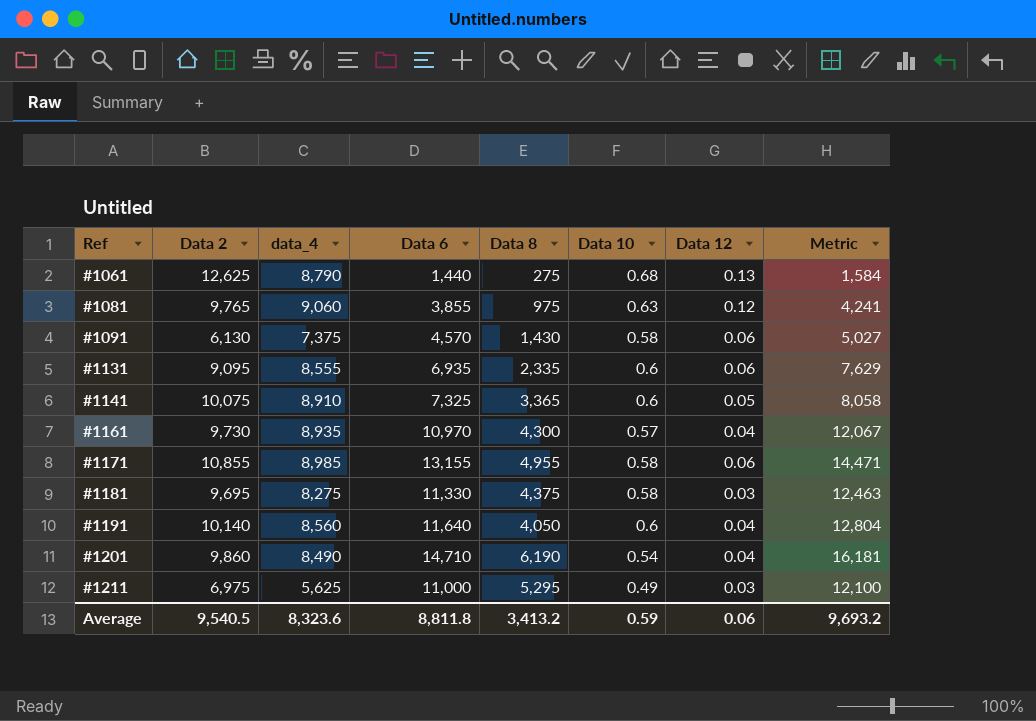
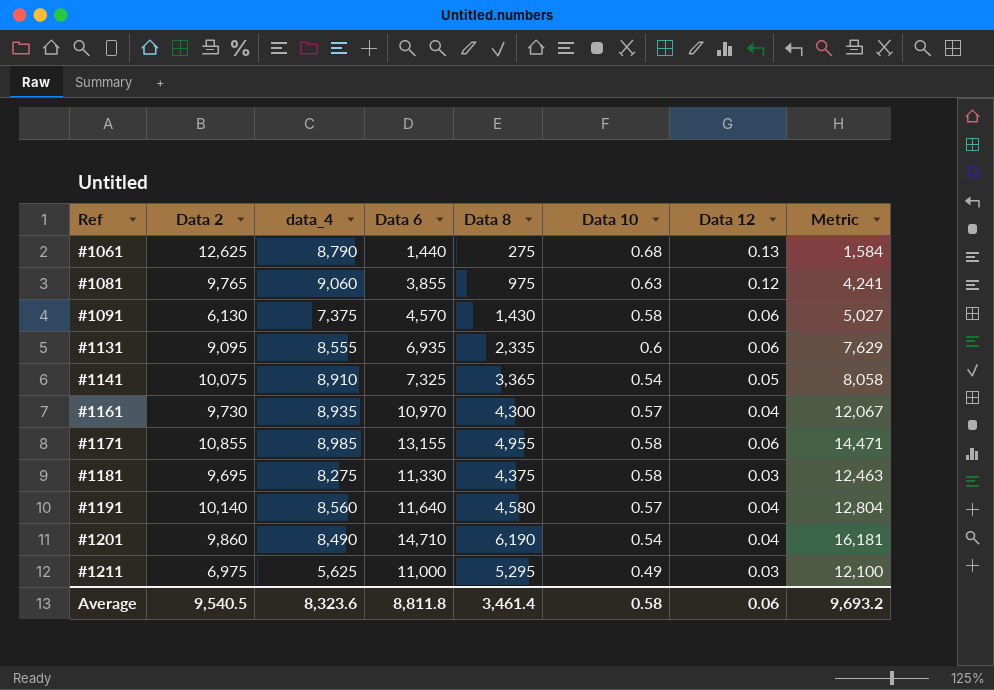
#1141 | Data 10: 0.6 -> 0.54
#1191 | Data 8: 4,050 -> 4,580
#1191 | Data 10: 0.6 -> 0.57
Average | Data 8: 3,413.2 -> 3,461.4
Average | Data 10: 0.59 -> 0.58

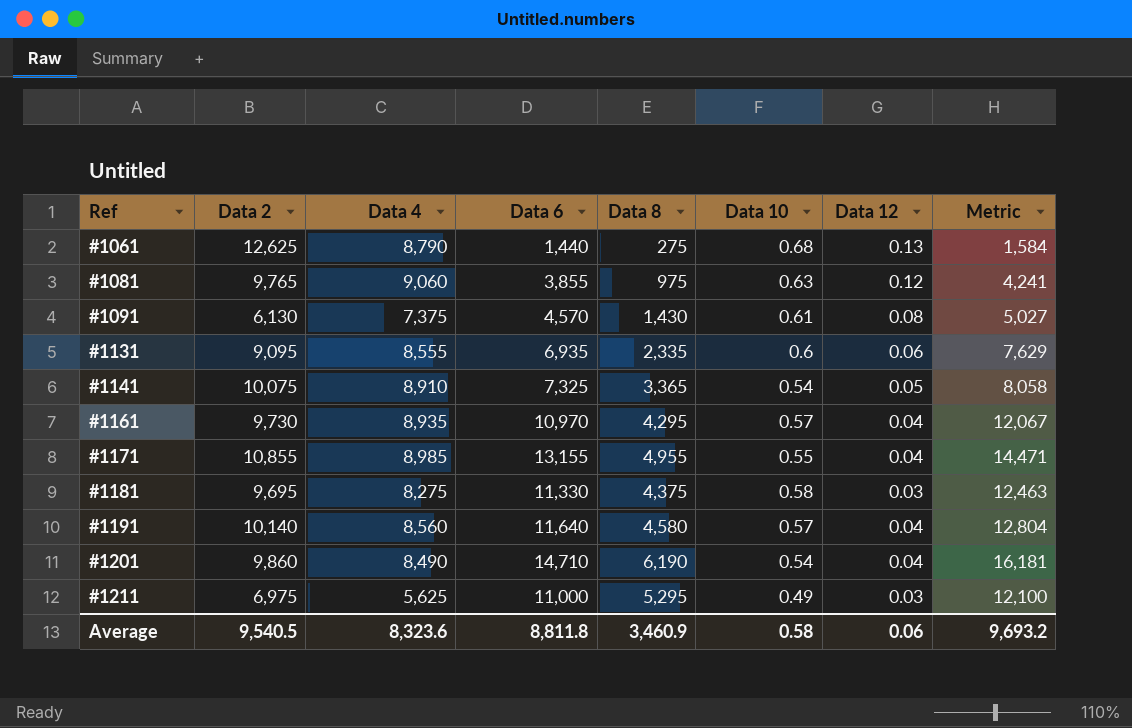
column name: data_4 -> Data 4
#1091 | Data 10: 0.58 -> 0.61
#1091 | Data 12: 0.06 -> 0.08
#1161 | Data 8: 4,300 -> 4,295
#1171 | Data 10: 0.58 -> 0.55
#1171 | Data 12: 0.06 -> 0.04
Average | Data 8: 3,461.4 -> 3,460.9

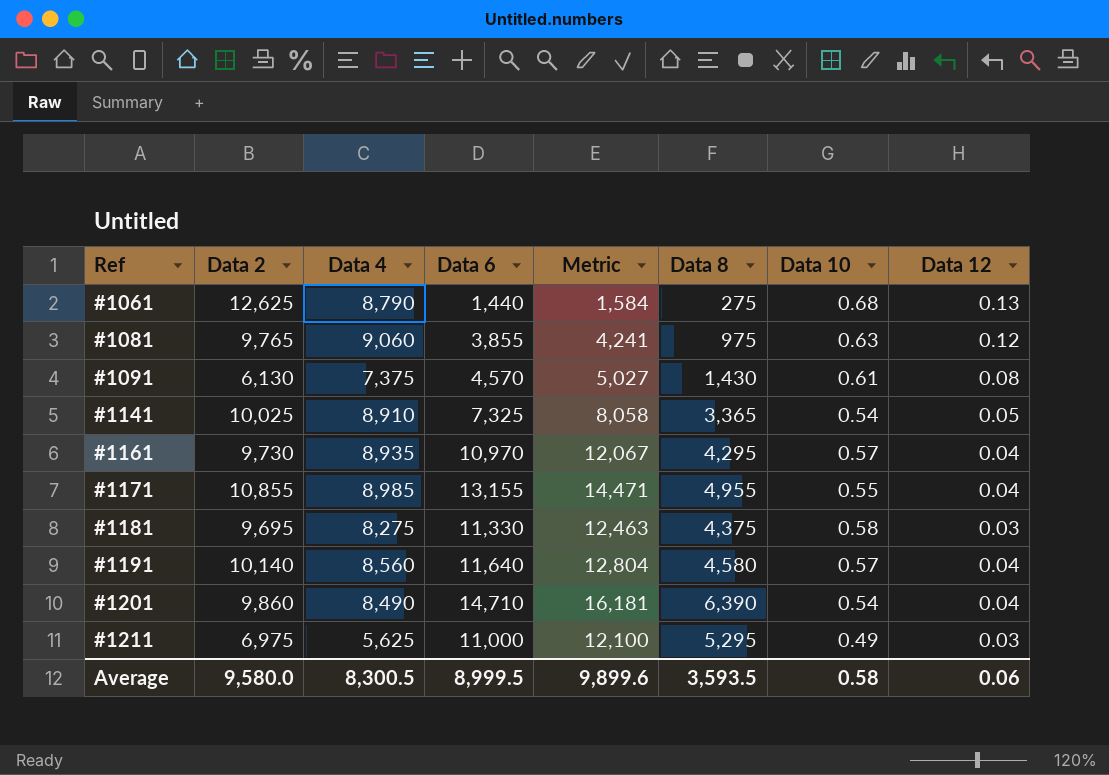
column Metric | position: 8 -> 5
row #1131: 9,095 | 8,555 | 6,935 | 2,335 | 0.6 | 0.06 | 7,629 -> none
#1141 | Data 2: 10,075 -> 10,025
#1201 | Data 8: 6,190 -> 6,390
Average | Data 2: 9,540.5 -> 9,580.0
Average | Data 4: 8,323.6 -> 8,300.5
Average | Data 6: 8,811.8 -> 8,999.5
Average | Metric: 9,693.2 -> 9,899.6
Average | Data 8: 3,460.9 -> 3,593.5

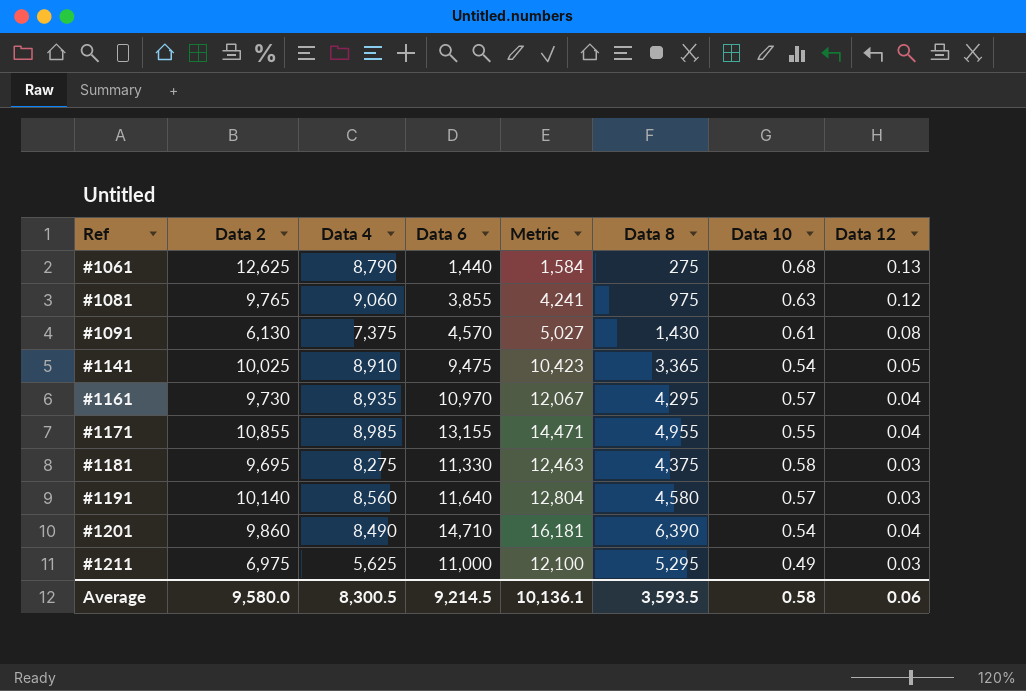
#1141 | Data 6: 7,325 -> 9,475
#1141 | Metric: 8,058 -> 10,423
#1191 | Data 12: 0.04 -> 0.03
Average | Data 6: 8,999.5 -> 9,214.5
Average | Metric: 9,899.6 -> 10,136.1

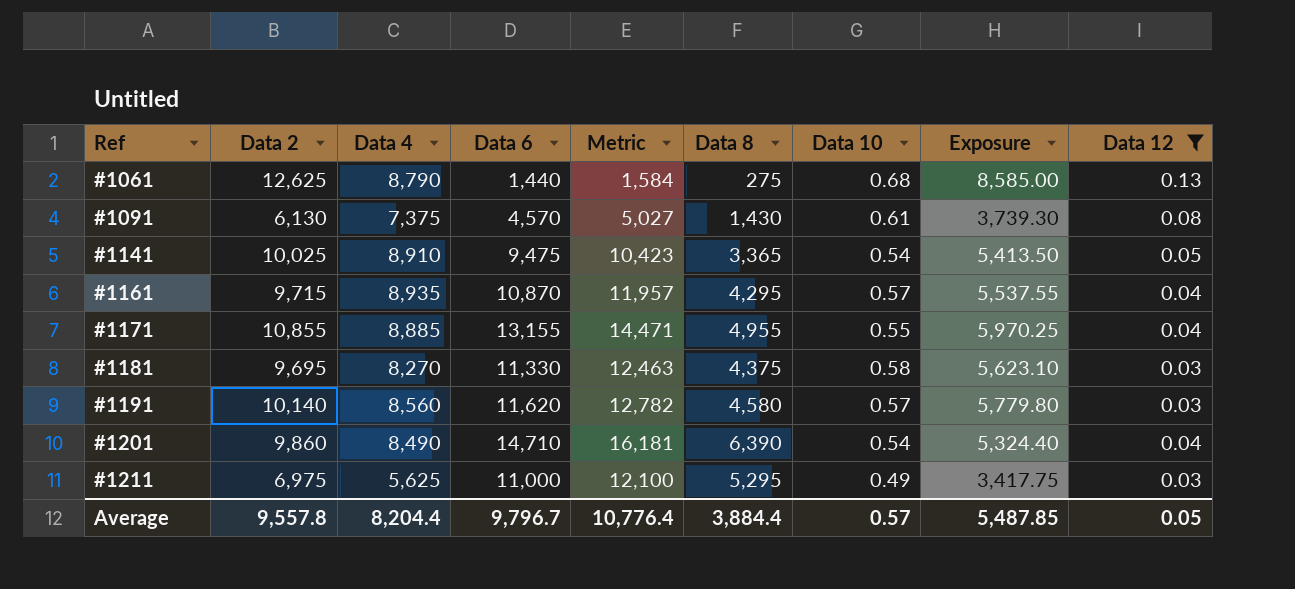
filter: none -> Data 12 != 0.12
column Exposure | formula: none -> [Data 2] * [Data 10]
#1161 | Data 2: 9,730 -> 9,715
#1161 | Data 6: 10,970 -> 10,870
#1161 | Metric: 12,067 -> 11,957
#1171 | Data 4: 8,985 -> 8,885
#1181 | Data 4: 8,275 -> 8,270
#1191 | Data 6: 11,640 -> 11,620
#1191 | Metric: 12,804 -> 12,782
Average | Data 2: 9,580.0 -> 9,557.8
Average | Data 4: 8,300.5 -> 8,204.4
Average | Data 6: 9,214.5 -> 9,796.7
Average | Metric: 10,136.1 -> 10,776.4
Average | Data 8: 3,593.5 -> 3,884.4
Average | Data 10: 0.58 -> 0.57
Average | Data 12: 0.06 -> 0.05

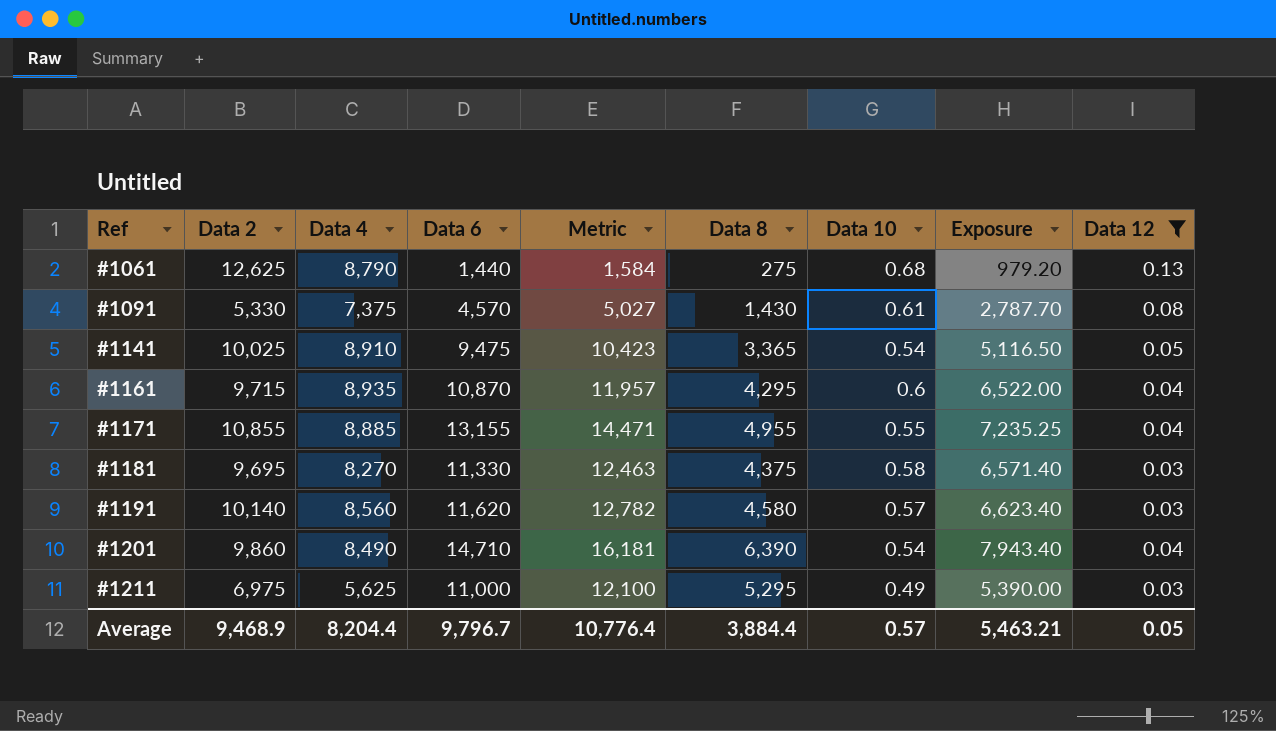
column Exposure | formula: [Data 2] * [Data 10] -> [Data 6] * [Data 10]
#1091 | Data 2: 6,130 -> 5,330
#1161 | Data 10: 0.57 -> 0.6
Average | Data 2: 9,557.8 -> 9,468.9
Average | Exposure: 5,487.85 -> 5,463.21

